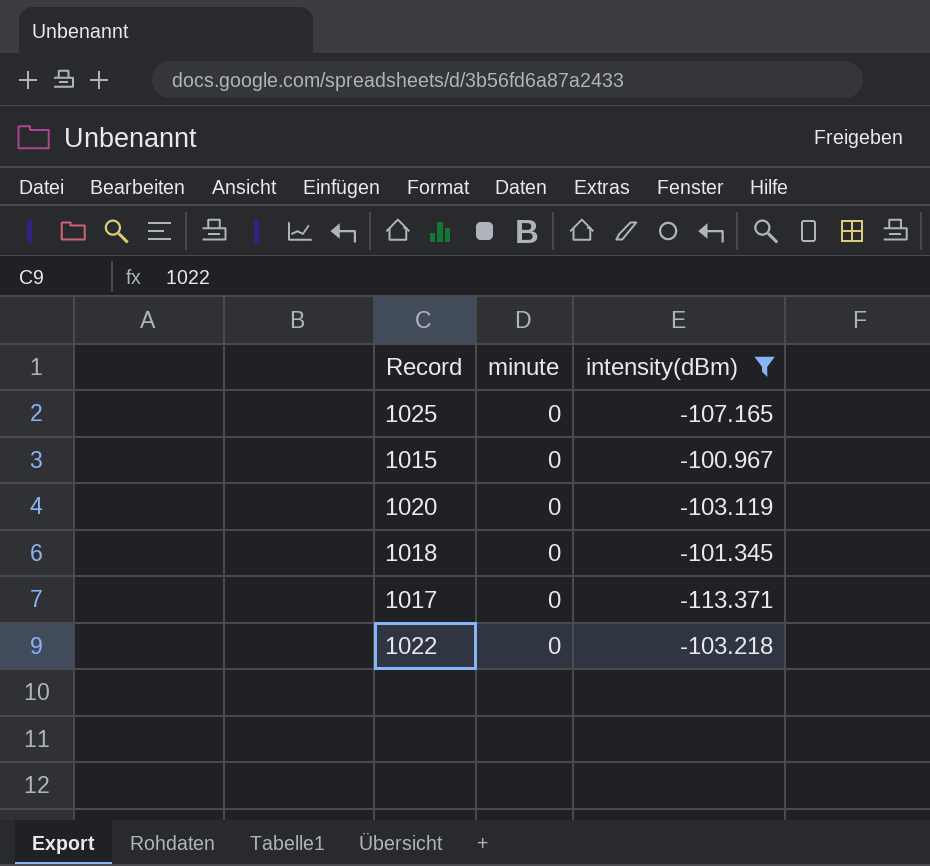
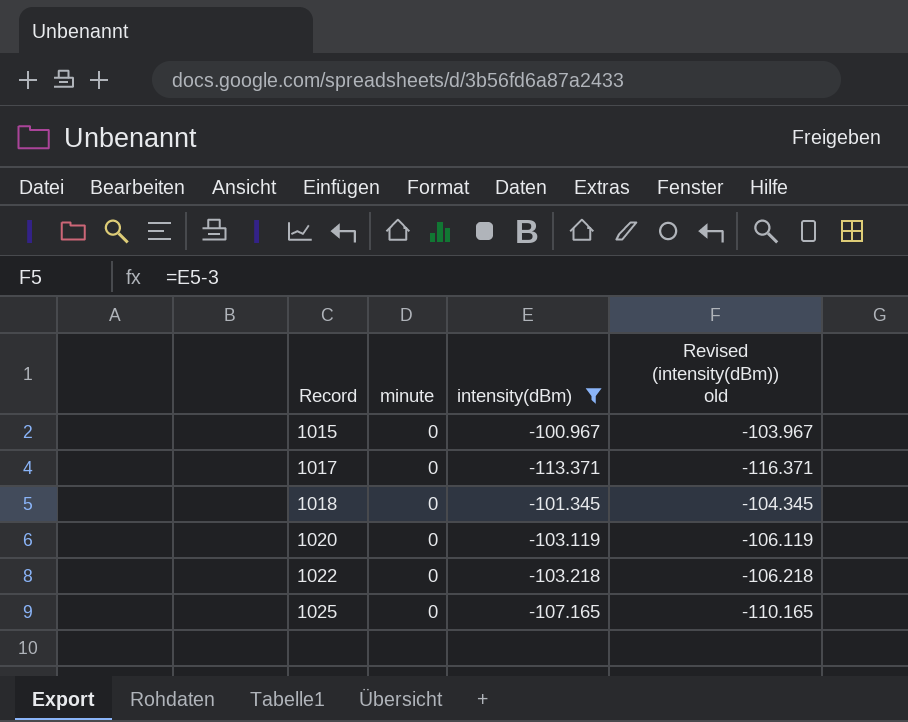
row order: none -> Record ascending
column Revised (intensity(dBm)) old | formula: none -> [intensity(dBm)] - 3

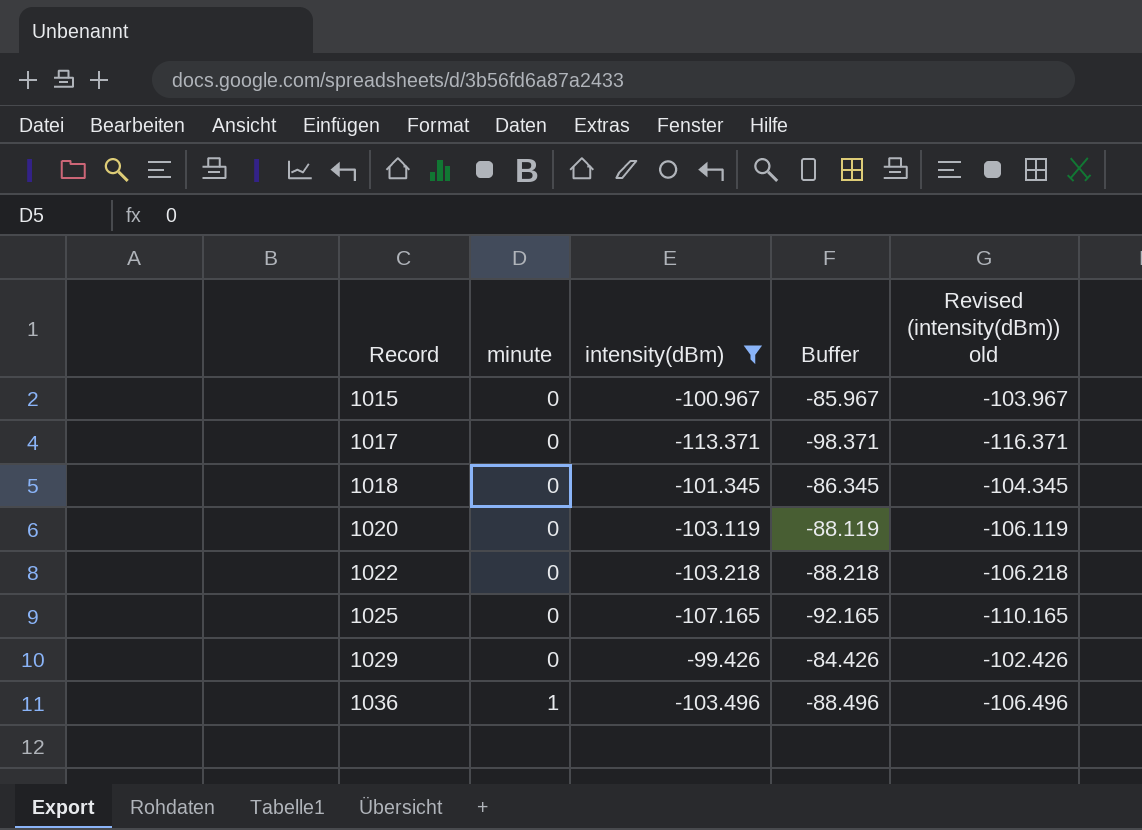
column Buffer | formula: none -> [intensity(dBm)] + 15
row 1029: none -> 0 | -99.426 | -84.426 | -102.426
row 1036: none -> 1 | -103.496 | -88.496 | -106.496

